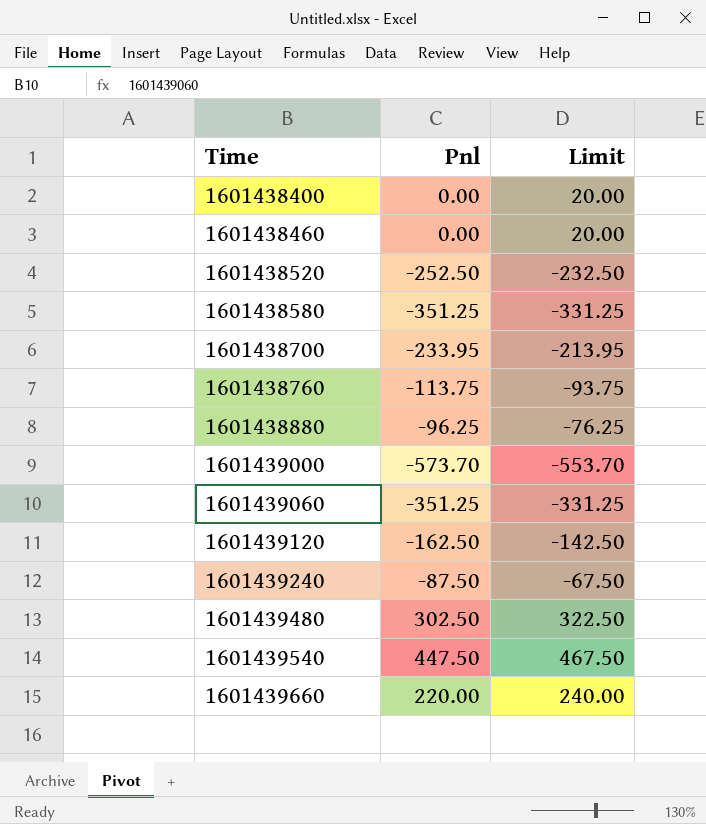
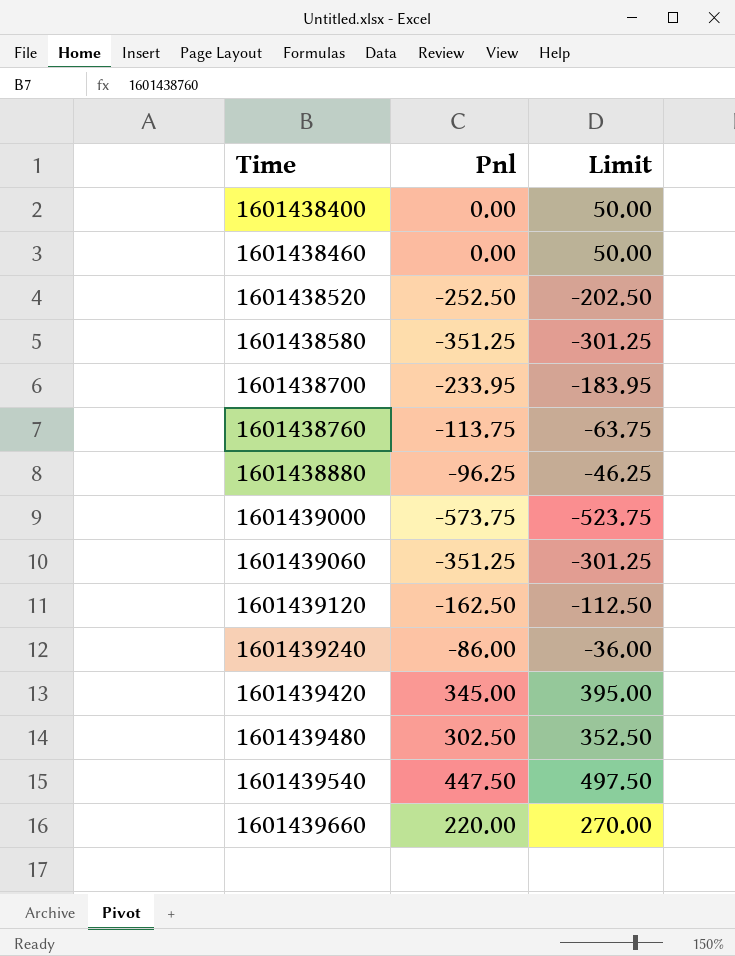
column Limit | formula: [Pnl] + 20 -> [Pnl] + 50
1601439000 | Pnl: -573.70 -> -573.75
1601439240 | Pnl: -87.50 -> -86.00
row 1601439420: none -> 345.00 | 395.00

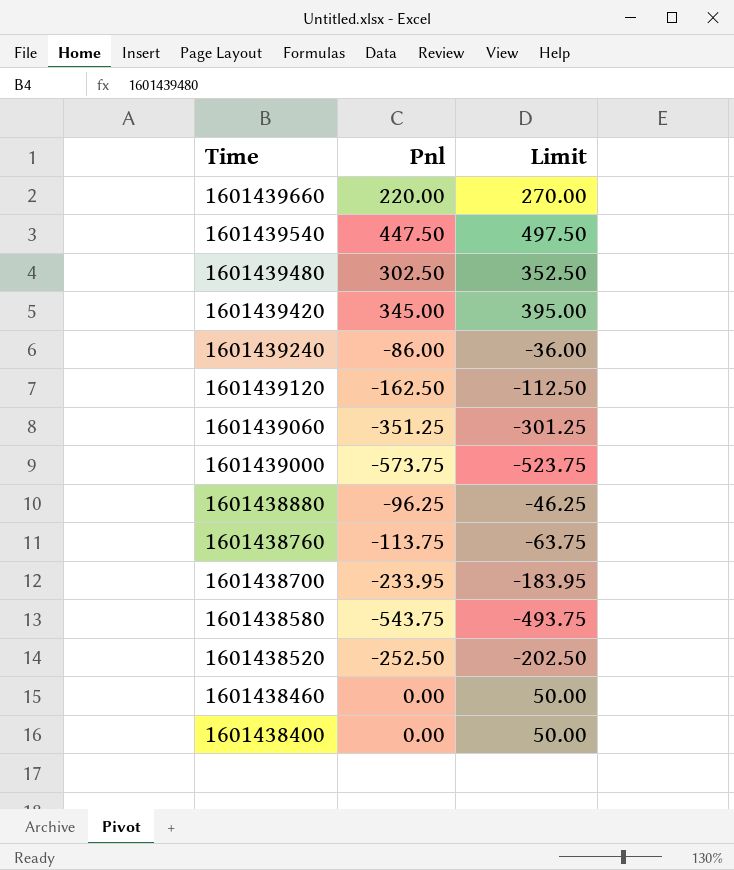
row order: Time ascending -> Time descending
1601438580 | Pnl: -351.25 -> -543.75
1601438580 | Limit: -301.25 -> -493.75

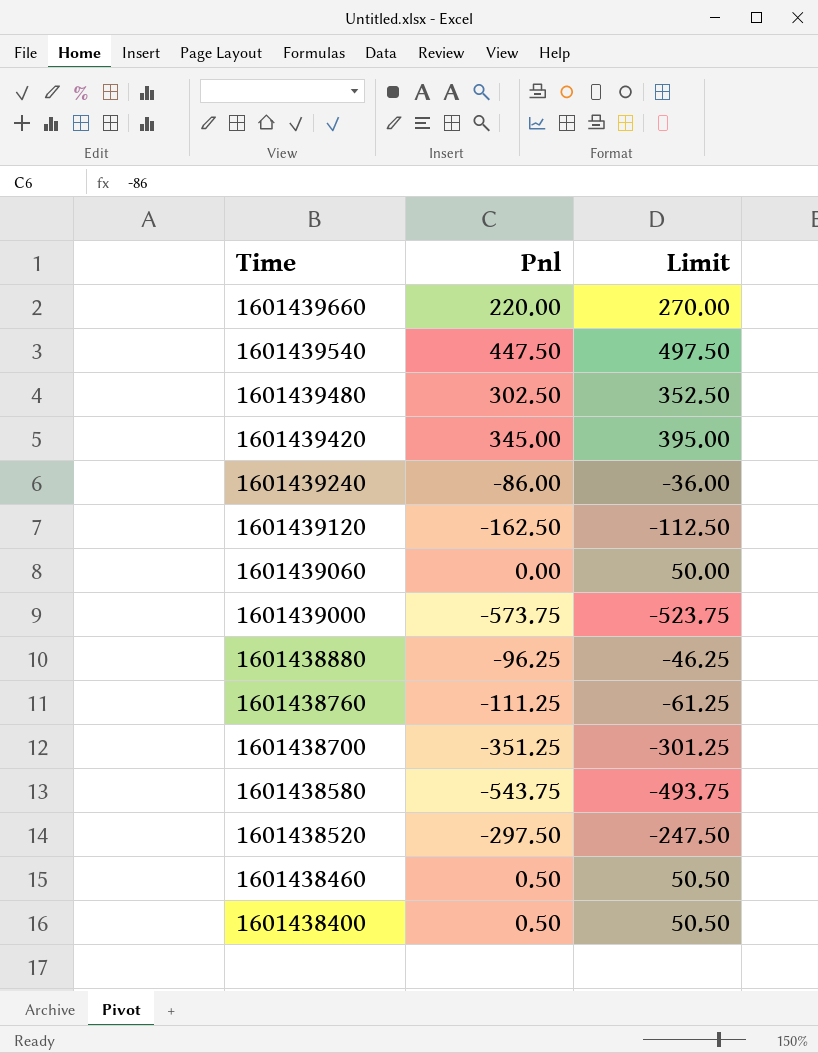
1601439060 | Pnl: -351.25 -> 0.00
1601439060 | Limit: -301.25 -> 50.00
1601438760 | Pnl: -113.75 -> -111.25
1601438760 | Limit: -63.75 -> -61.25
1601438700 | Pnl: -233.95 -> -351.25
1601438700 | Limit: -183.95 -> -301.25
1601438520 | Pnl: -252.50 -> -297.50
1601438520 | Limit: -202.50 -> -247.50
1601438460 | Pnl: 0.00 -> 0.50
1601438460 | Limit: 50.00 -> 50.50
1601438400 | Pnl: 0.00 -> 0.50
1601438400 | Limit: 50.00 -> 50.50

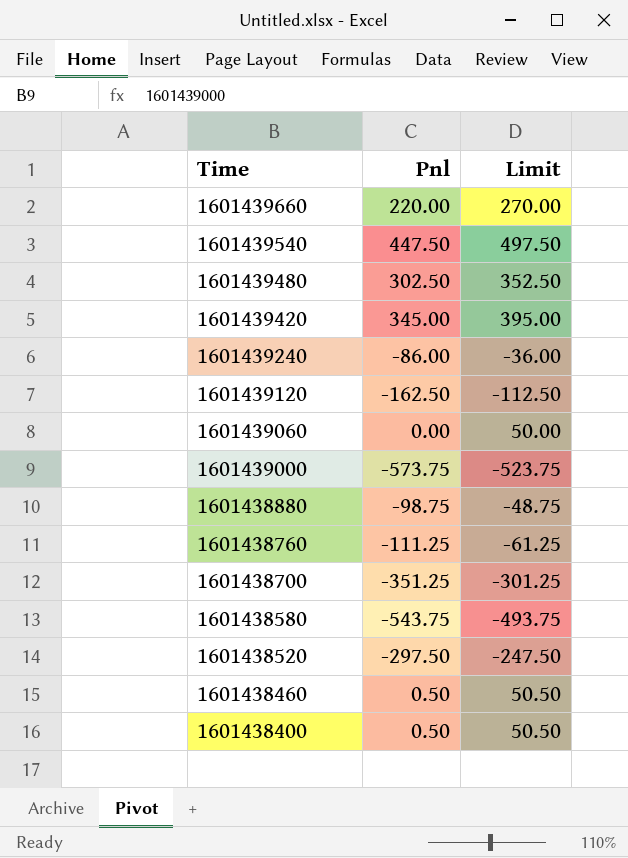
1601438880 | Pnl: -96.25 -> -98.75
1601438880 | Limit: -46.25 -> -48.75

